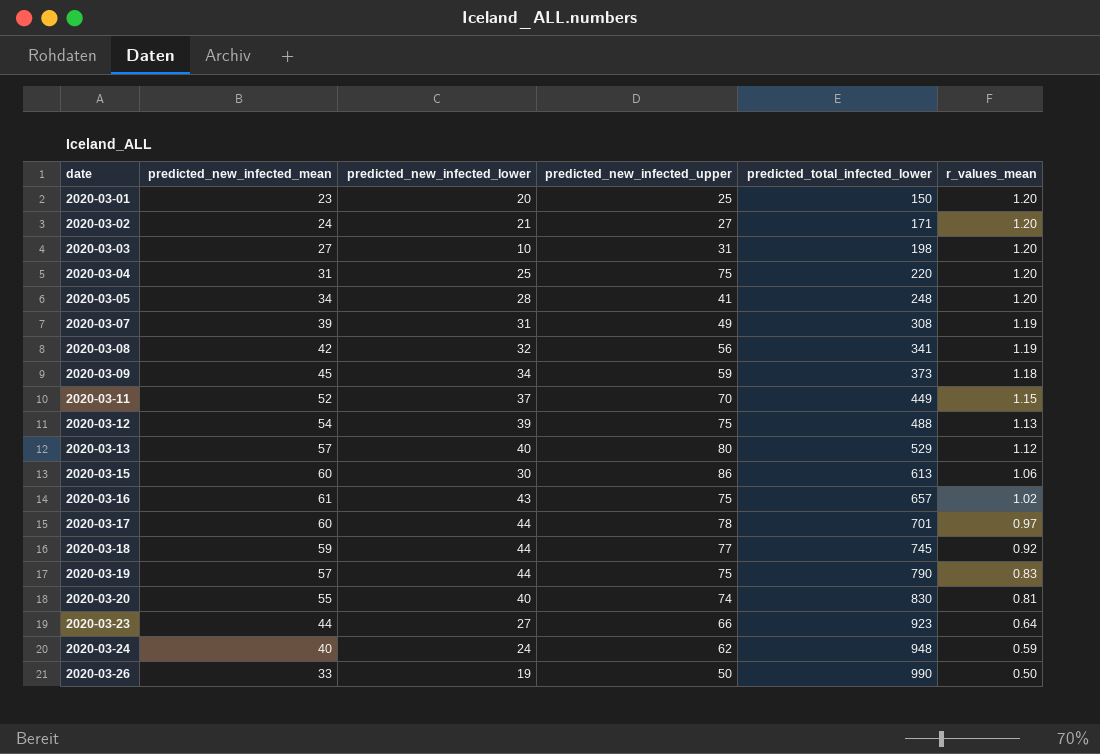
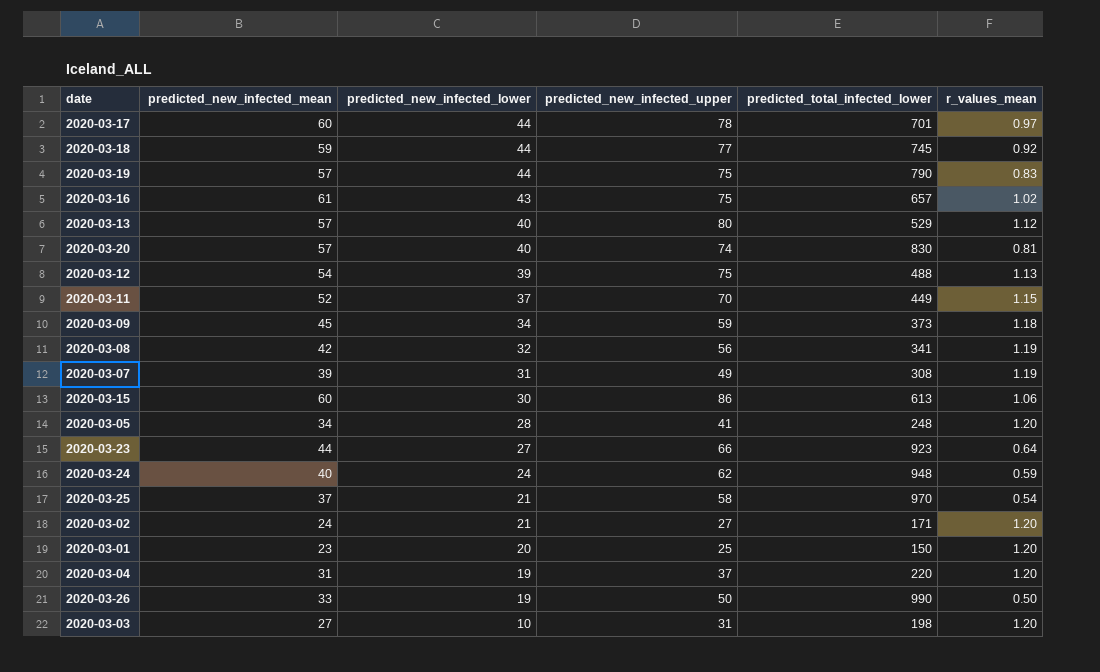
row order: date ascending -> predicted_new_infected_lower descending
2020-03-20 | predicted_new_infected_mean: 55 -> 57
row 2020-03-25: none -> 37 | 21 | 58 | 970 | 0.54
2020-03-04 | predicted_new_infected_lower: 25 -> 19
2020-03-04 | predicted_new_infected_upper: 75 -> 37

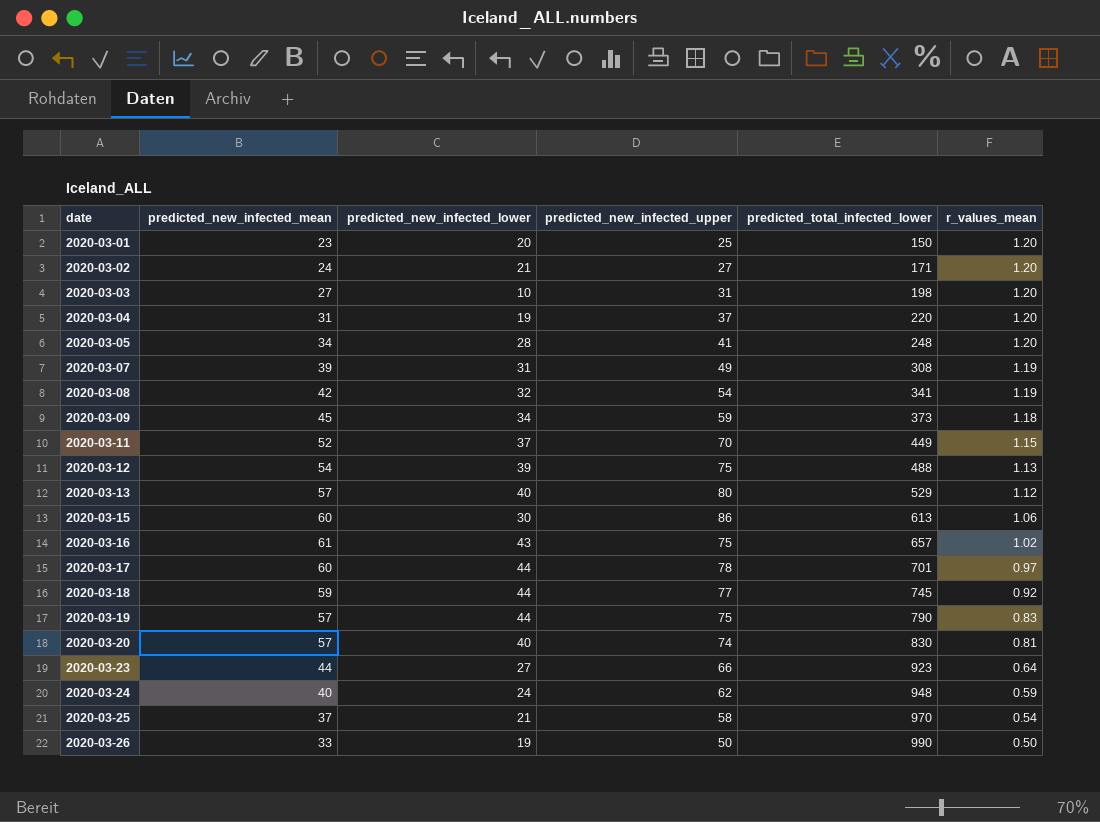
row order: predicted_new_infected_lower descending -> date ascending
2020-03-08 | predicted_new_infected_upper: 56 -> 54

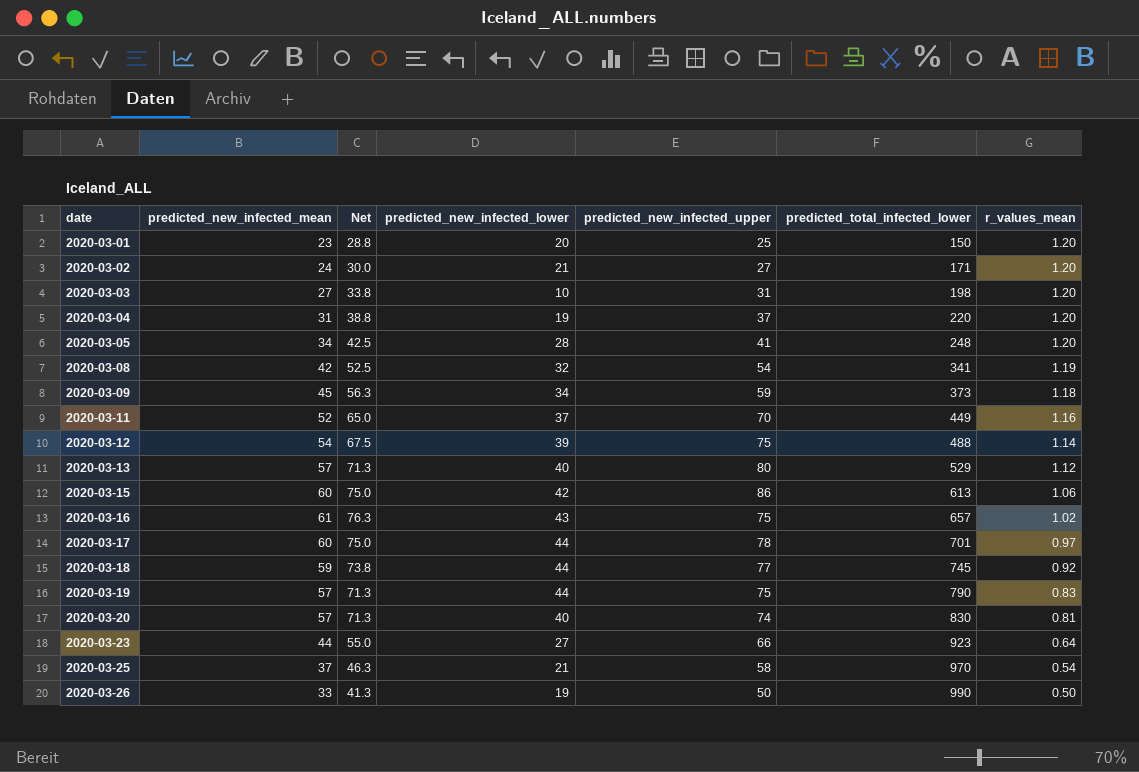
column Net | formula: none -> [predicted_new_infected_mean] * 1.25
row 2020-03-07: 39 | 31 | 49 | 308 | 1.19 -> none
row 2020-03-24: 40 | 24 | 62 | 948 | 0.59 -> none
2020-03-11 | r_values_mean: 1.15 -> 1.16
2020-03-12 | r_values_mean: 1.13 -> 1.14
2020-03-15 | predicted_new_infected_lower: 30 -> 42

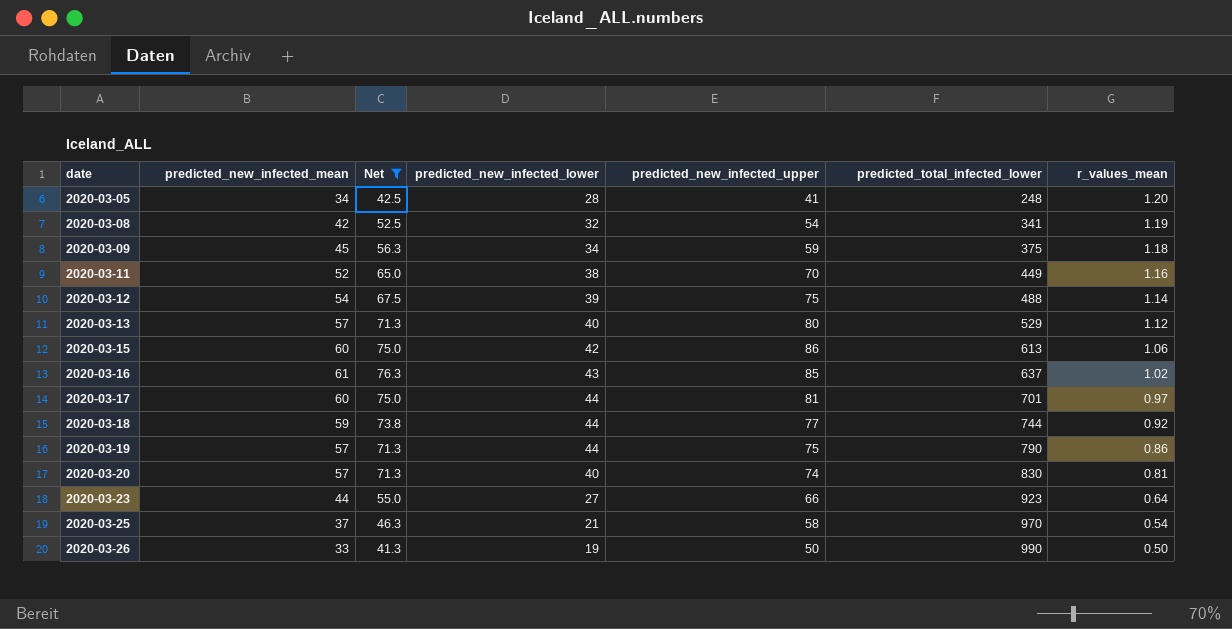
filter: none -> Net >= 41.3
2020-03-09 | predicted_total_infected_lower: 373 -> 375
2020-03-11 | predicted_new_infected_lower: 37 -> 38
2020-03-16 | predicted_new_infected_upper: 75 -> 85
2020-03-16 | predicted_total_infected_lower: 657 -> 637
2020-03-17 | predicted_new_infected_upper: 78 -> 81
2020-03-18 | predicted_total_infected_lower: 745 -> 744
2020-03-19 | r_values_mean: 0.83 -> 0.86

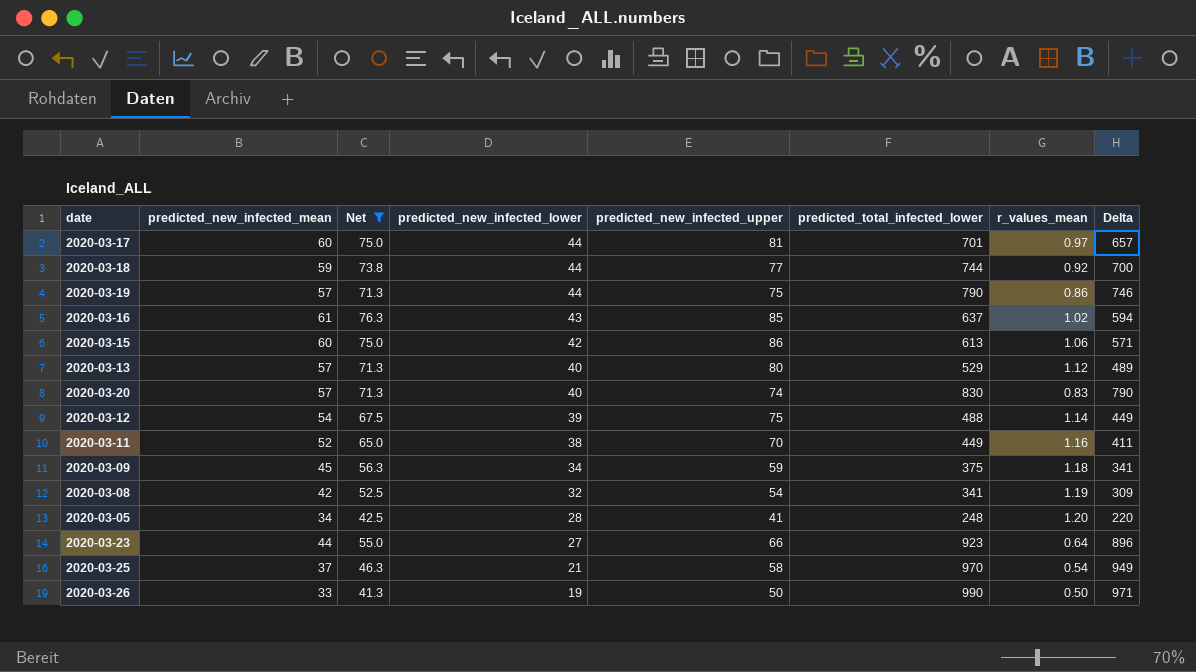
row order: date ascending -> predicted_new_infected_lower descending
column Delta | formula: none -> [predicted_total_infected_lower] - [predicted_new_infected_lower]
2020-03-20 | r_values_mean: 0.81 -> 0.83

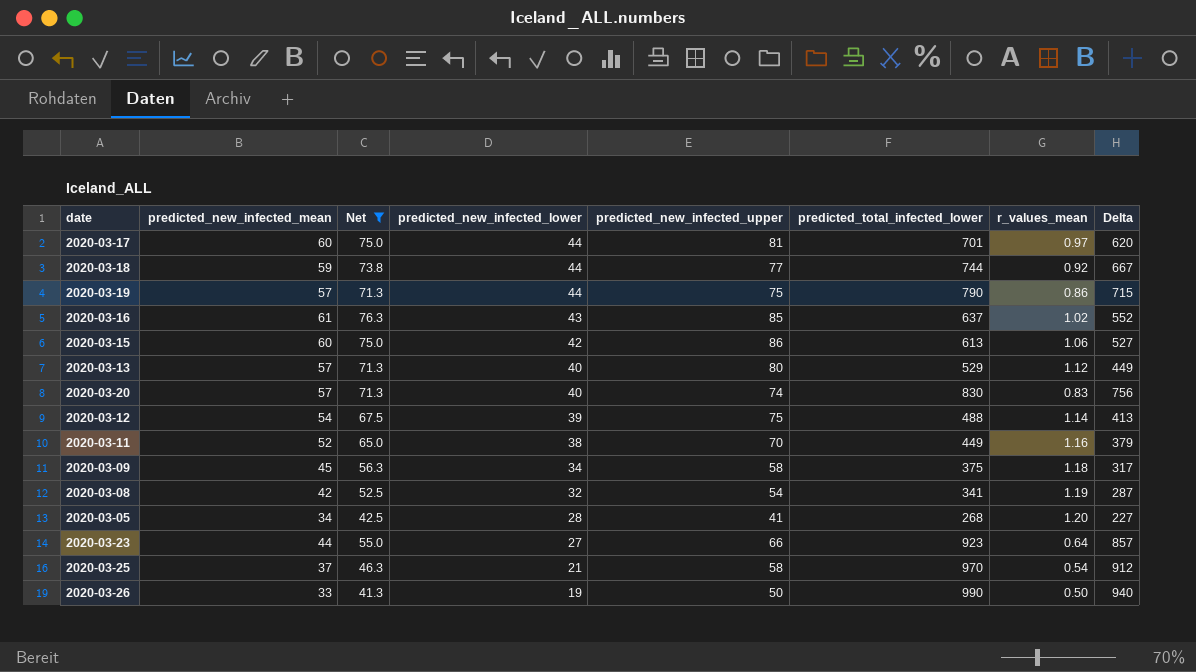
column Delta | formula: [predicted_total_infected_lower] - [predicted_new_infected_lower] -> [predicted_total_infected_lower] - [predicted_new_infected_upper]
2020-03-09 | predicted_new_infected_upper: 59 -> 58
2020-03-05 | predicted_total_infected_lower: 248 -> 268

